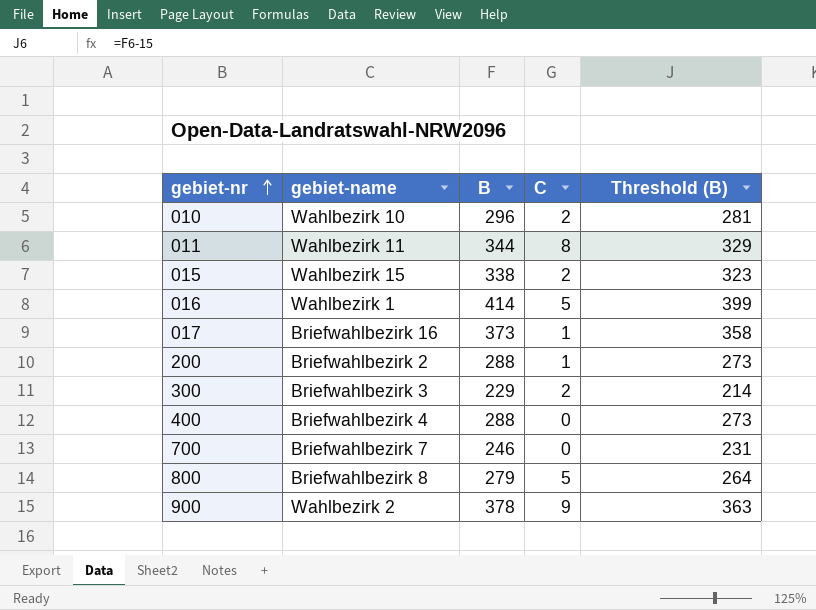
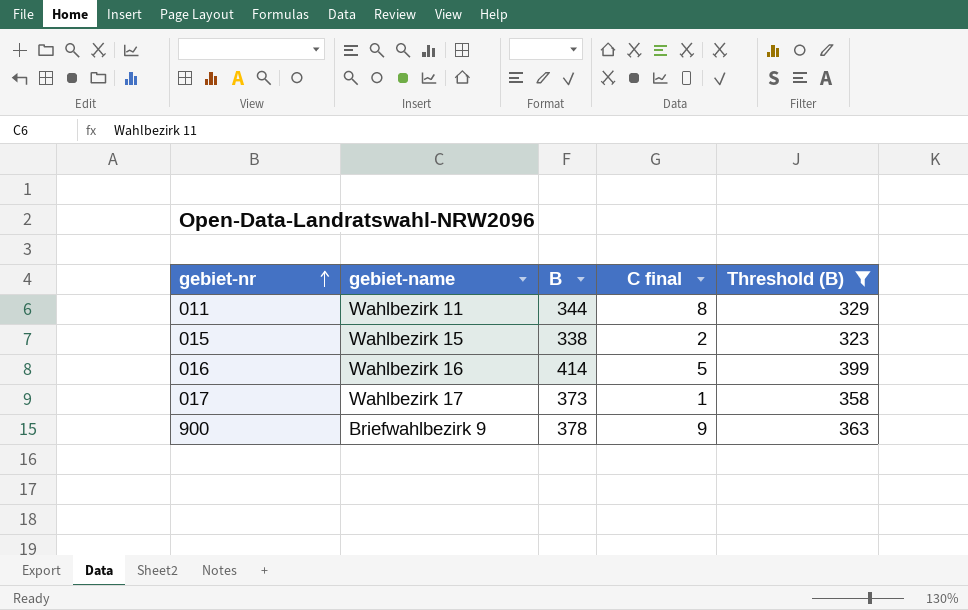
filter: none -> Threshold (B) >= 323
column name: C -> C final
016 | gebiet-name: Wahlbezirk 1 -> Wahlbezirk 16
017 | gebiet-name: Briefwahlbezirk 16 -> Wahlbezirk 17
900 | gebiet-name: Wahlbezirk 2 -> Briefwahlbezirk 9

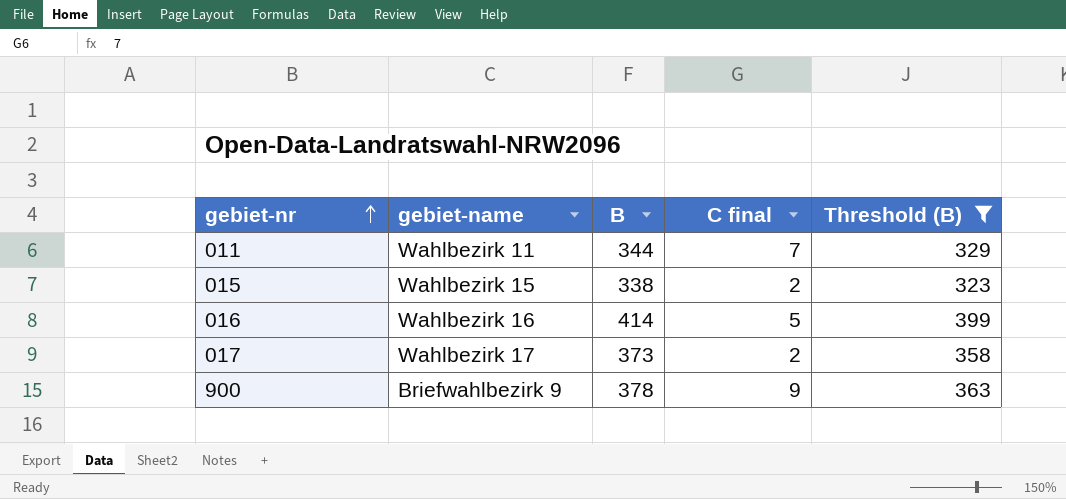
011 | C final: 8 -> 7
017 | C final: 1 -> 2

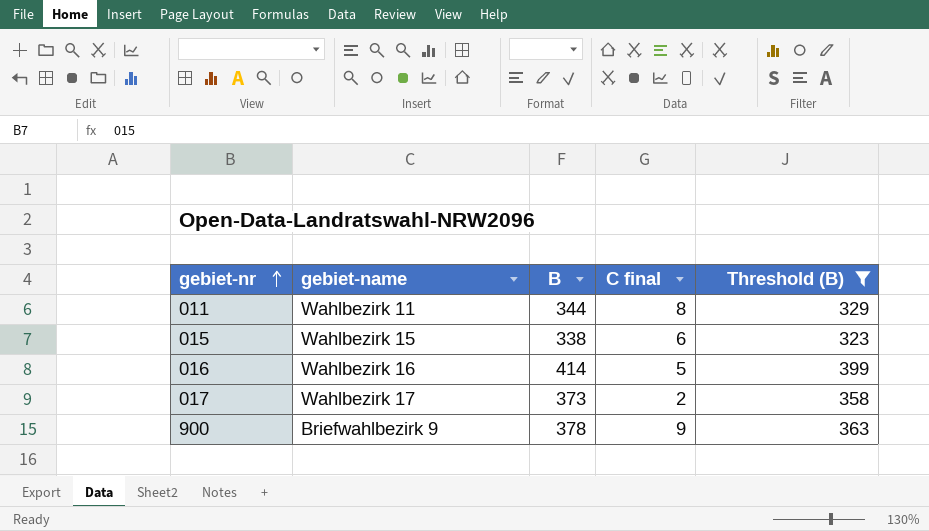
011 | C final: 7 -> 8
015 | C final: 2 -> 6

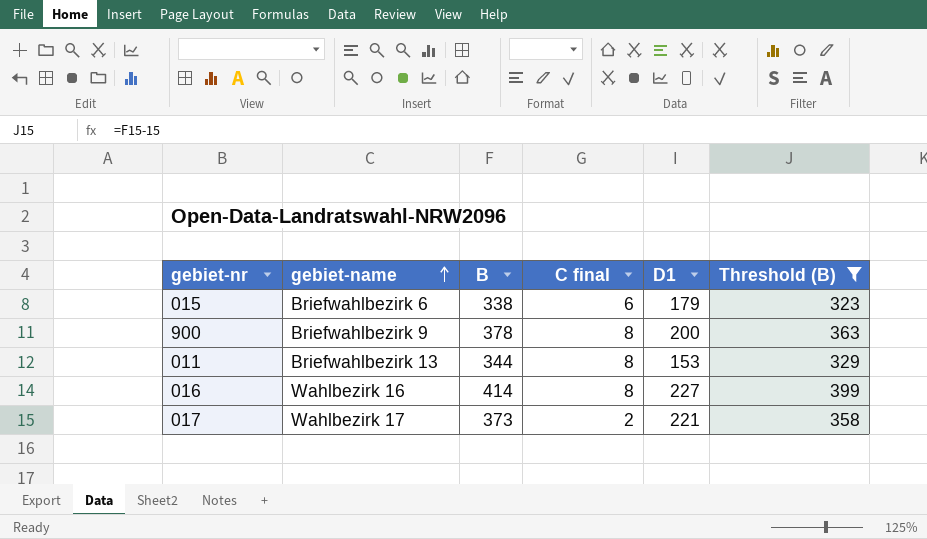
row order: gebiet-nr ascending -> gebiet-name ascending
column D1 | position: none -> 5
015 | gebiet-name: Wahlbezirk 15 -> Briefwahlbezirk 6
900 | C final: 9 -> 8
011 | gebiet-name: Wahlbezirk 11 -> Briefwahlbezirk 13
016 | C final: 5 -> 8

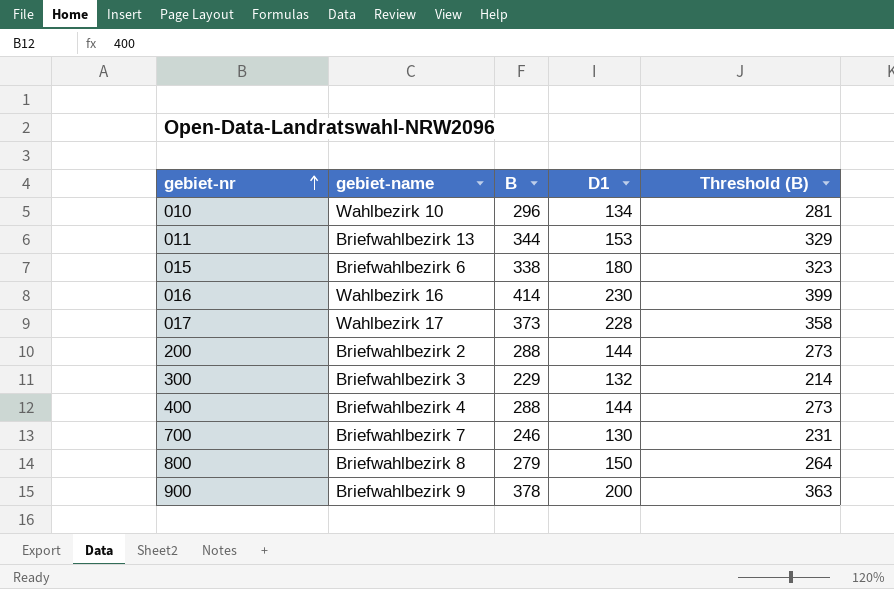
filter: Threshold (B) >= 323 -> none
row order: gebiet-name ascending -> gebiet-nr ascending
column C final | position: 4 -> none
015 | D1: 179 -> 180
016 | D1: 227 -> 230
017 | D1: 221 -> 228

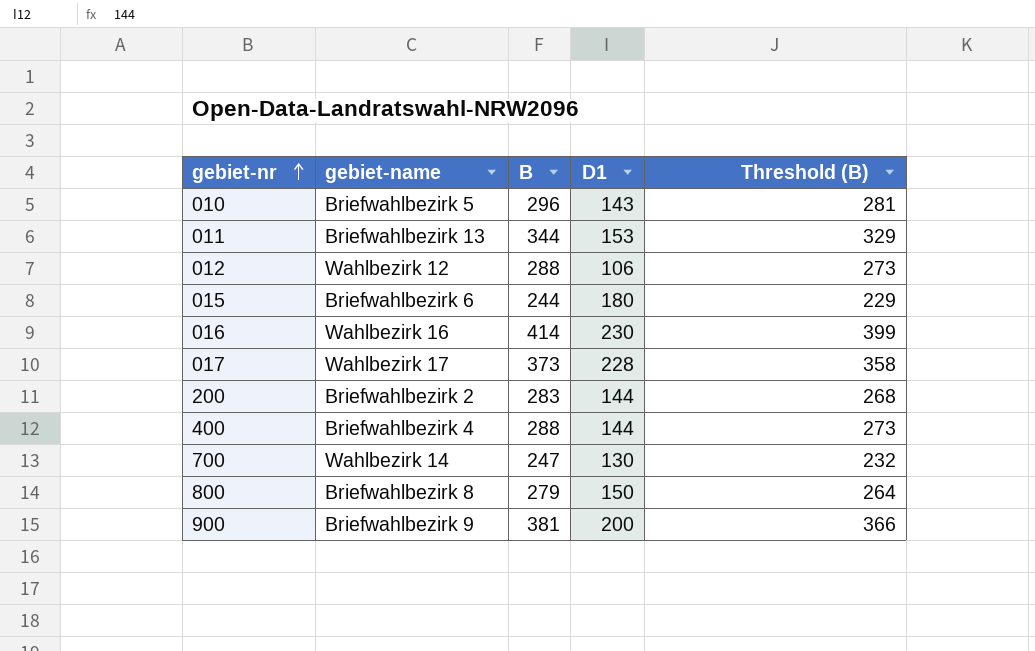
row 300: Briefwahlbezirk 3 | 229 | 132 | 214 -> none
010 | gebiet-name: Wahlbezirk 10 -> Briefwahlbezirk 5
010 | D1: 134 -> 143
row 012: none -> Wahlbezirk 12 | 288 | 106 | 273
015 | B: 338 -> 244
015 | Threshold (B): 323 -> 229
200 | B: 288 -> 283
200 | Threshold (B): 273 -> 268
700 | gebiet-name: Briefwahlbezirk 7 -> Wahlbezirk 14
700 | B: 246 -> 247
700 | Threshold (B): 231 -> 232
900 | B: 378 -> 381
900 | Threshold (B): 363 -> 366

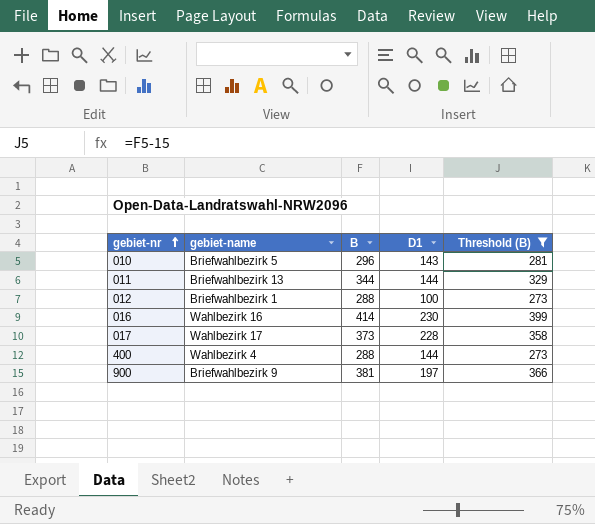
filter: none -> Threshold (B) >= 273
011 | D1: 153 -> 144
012 | gebiet-name: Wahlbezirk 12 -> Briefwahlbezirk 1
012 | D1: 106 -> 100
400 | gebiet-name: Briefwahlbezirk 4 -> Wahlbezirk 4
900 | D1: 200 -> 197

